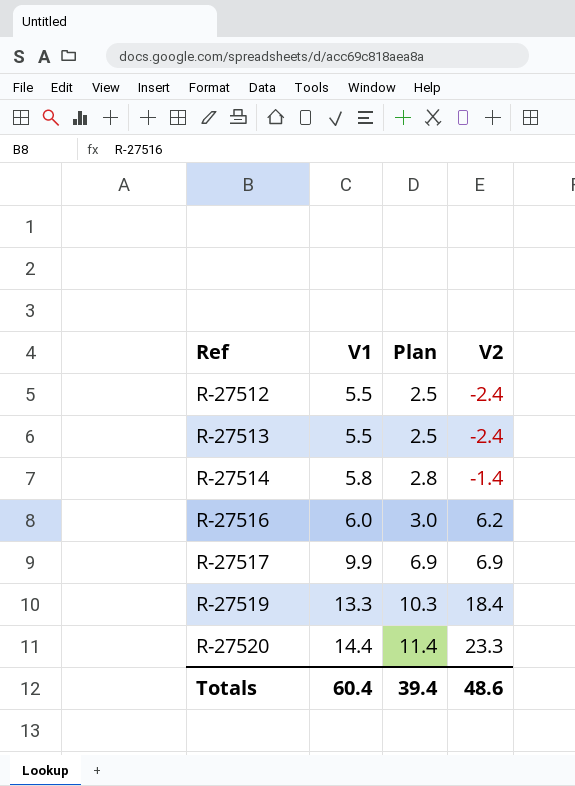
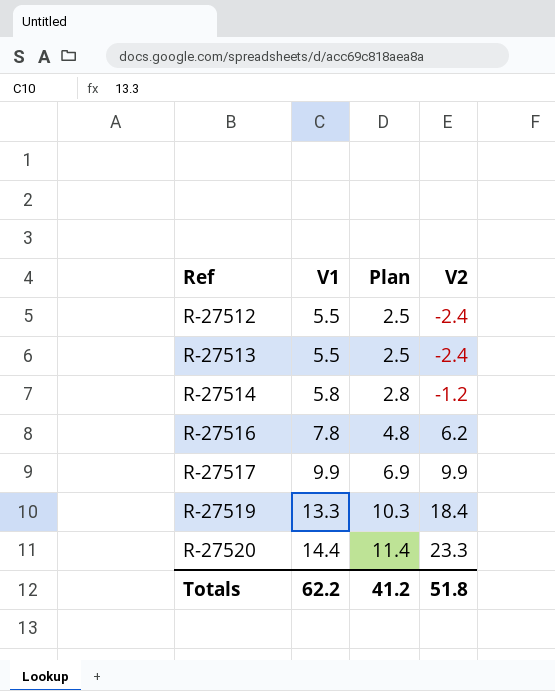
R-27514 | V2: -1.4 -> -1.2
R-27516 | V1: 6.0 -> 7.8
R-27516 | Plan: 3.0 -> 4.8
R-27517 | V2: 6.9 -> 9.9
Totals | V1: 60.4 -> 62.2
Totals | Plan: 39.4 -> 41.2
Totals | V2: 48.6 -> 51.8

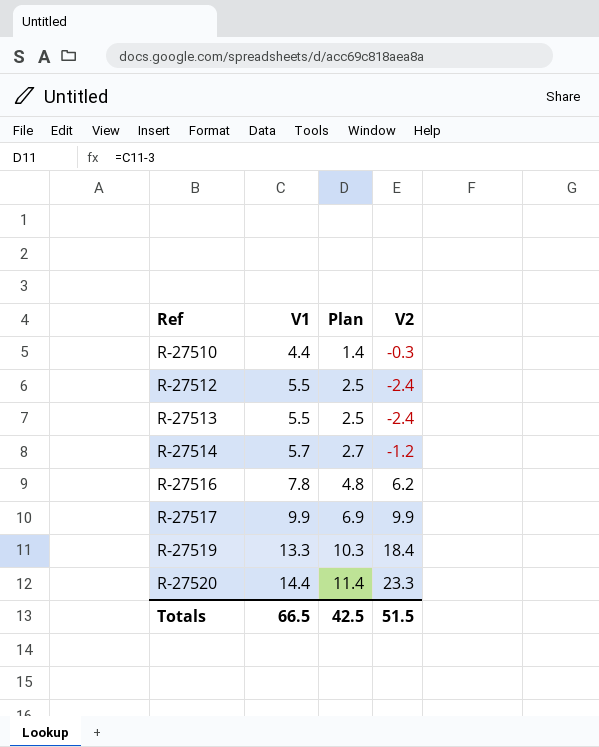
row R-27510: none -> 4.4 | 1.4 | -0.3
R-27514 | V1: 5.8 -> 5.7
R-27514 | Plan: 2.8 -> 2.7
Totals | V1: 62.2 -> 66.5
Totals | Plan: 41.2 -> 42.5
Totals | V2: 51.8 -> 51.5

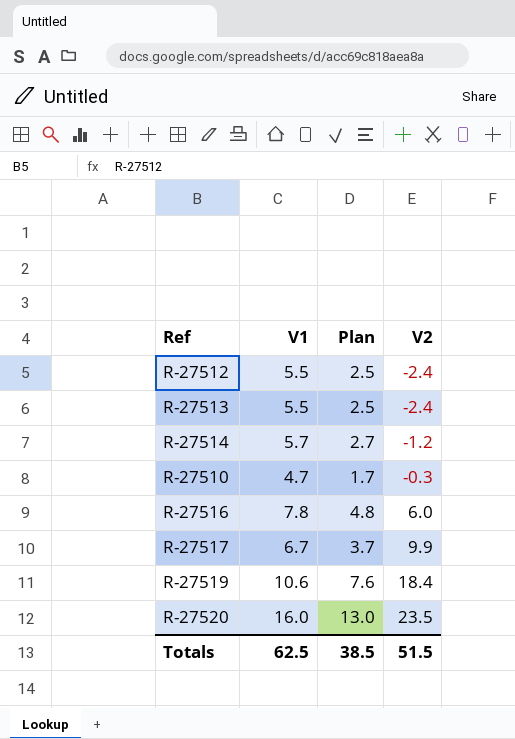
row order: Ref ascending -> V2 ascending
R-27510 | V1: 4.4 -> 4.7
R-27510 | Plan: 1.4 -> 1.7
R-27516 | V2: 6.2 -> 6.0
R-27517 | V1: 9.9 -> 6.7
R-27517 | Plan: 6.9 -> 3.7
R-27519 | V1: 13.3 -> 10.6
R-27519 | Plan: 10.3 -> 7.6
R-27520 | V1: 14.4 -> 16.0
R-27520 | Plan: 11.4 -> 13.0
R-27520 | V2: 23.3 -> 23.5
Totals | V1: 66.5 -> 62.5
Totals | Plan: 42.5 -> 38.5

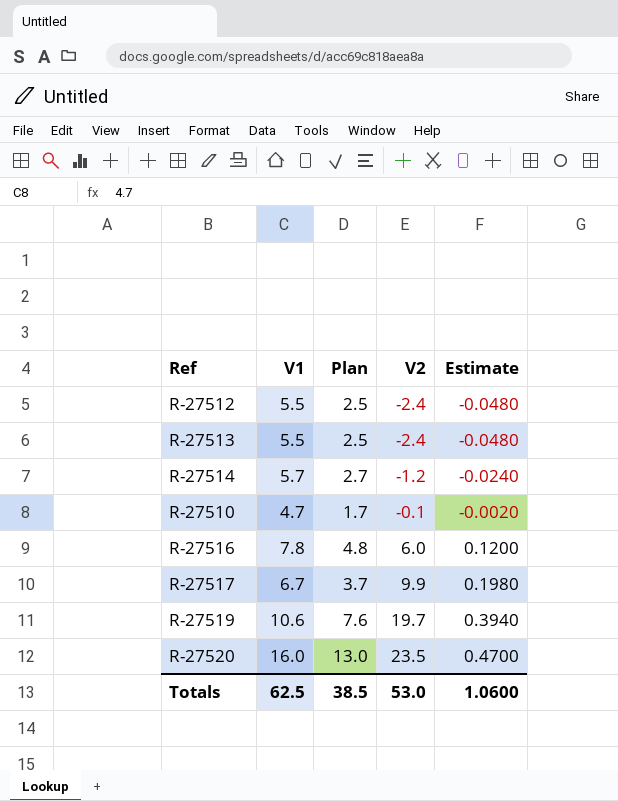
column Estimate | formula: none -> [V2] * 0.02
R-27510 | V2: -0.3 -> -0.1
R-27519 | V2: 18.4 -> 19.7
Totals | V2: 51.5 -> 53.0

